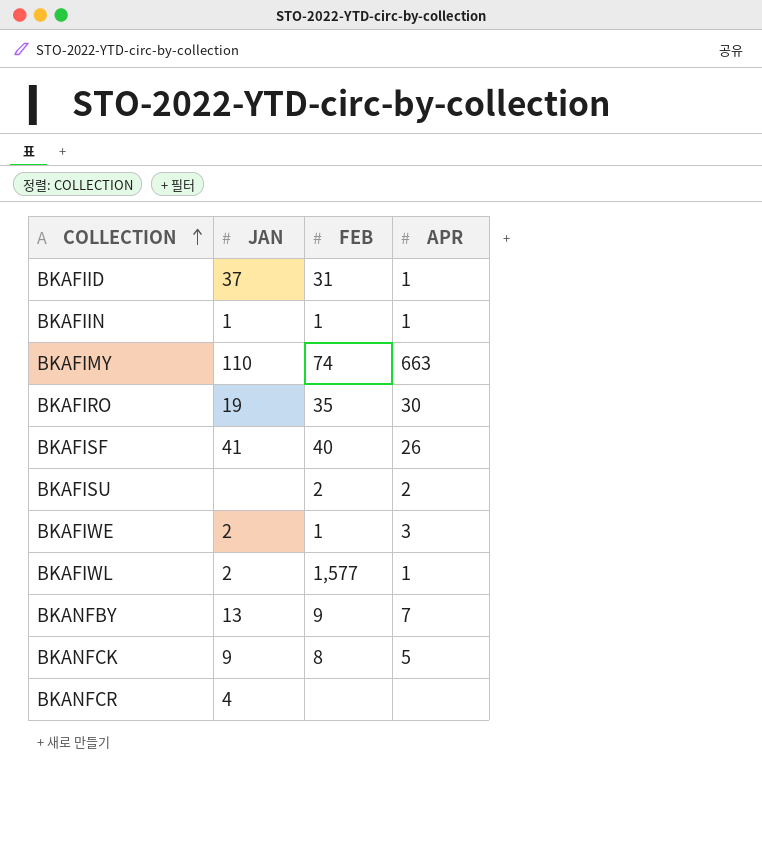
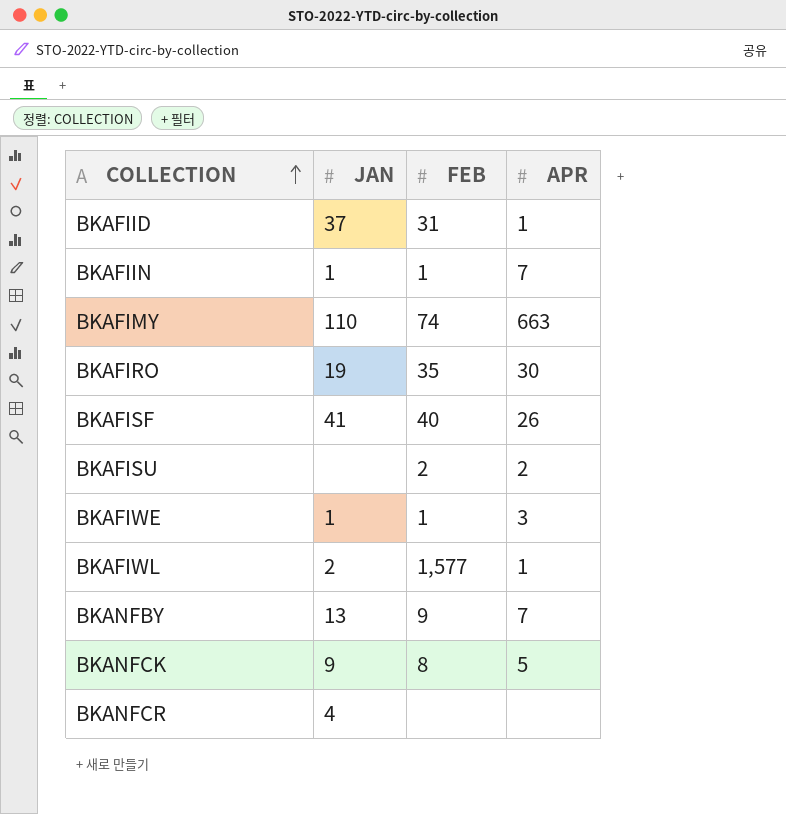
BKAFIIN | APR: 1 -> 7
BKAFIWE | JAN: 2 -> 1

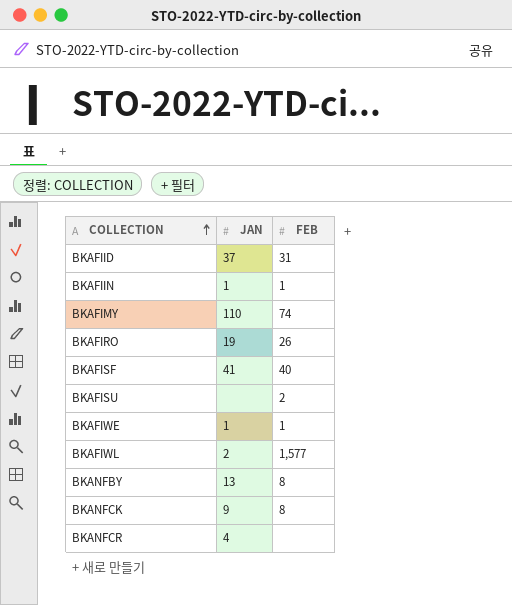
column APR | position: 4 -> none
BKAFIRO | FEB: 35 -> 26
BKANFBY | FEB: 9 -> 8

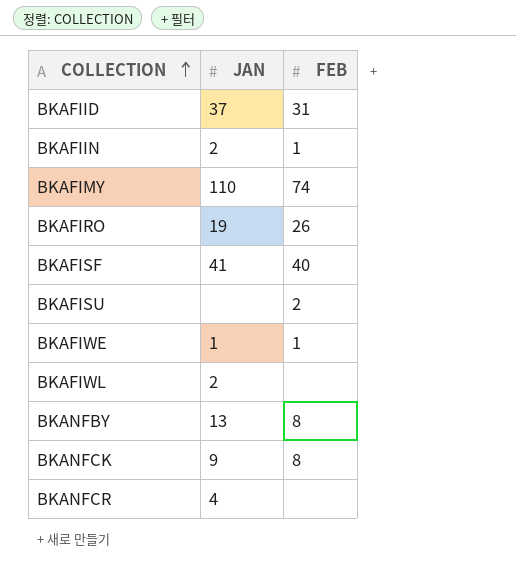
BKAFIIN | JAN: 1 -> 2
BKAFIWL | FEB: 1,577 -> none

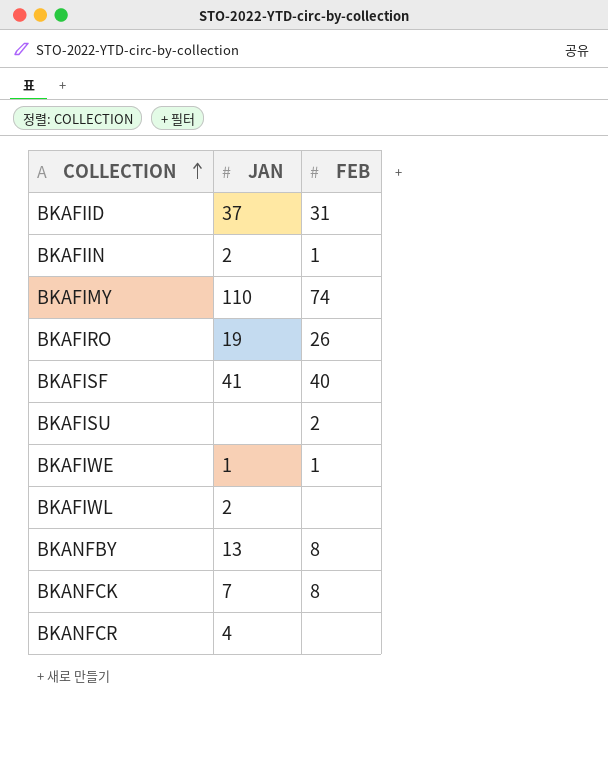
BKANFCK | JAN: 9 -> 7

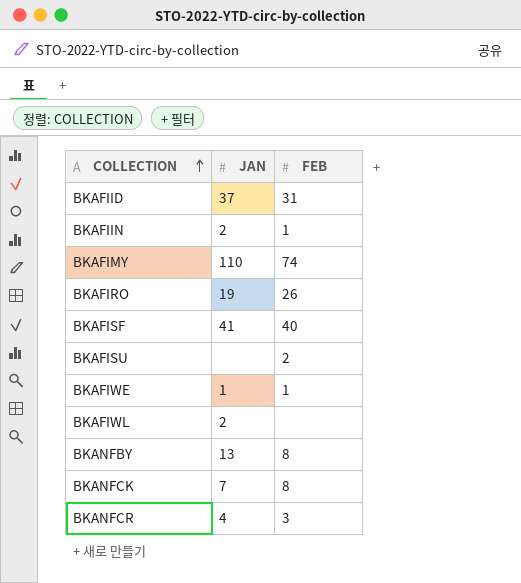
BKANFCR | FEB: none -> 3

